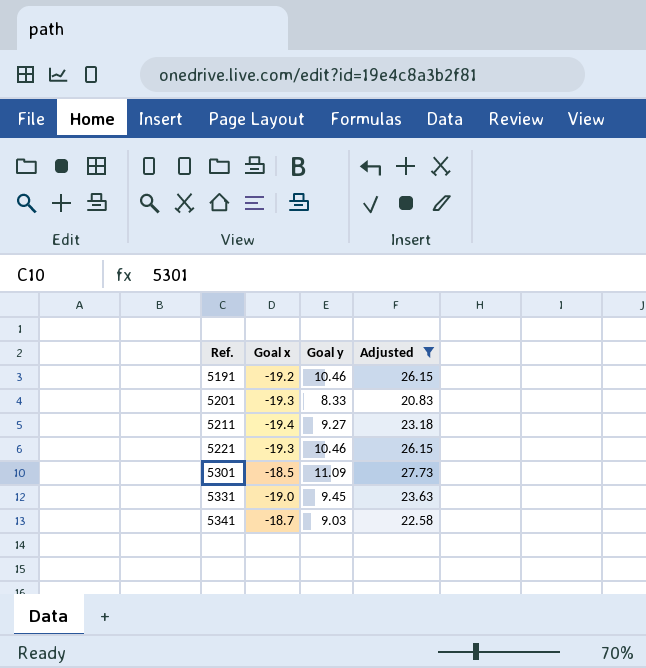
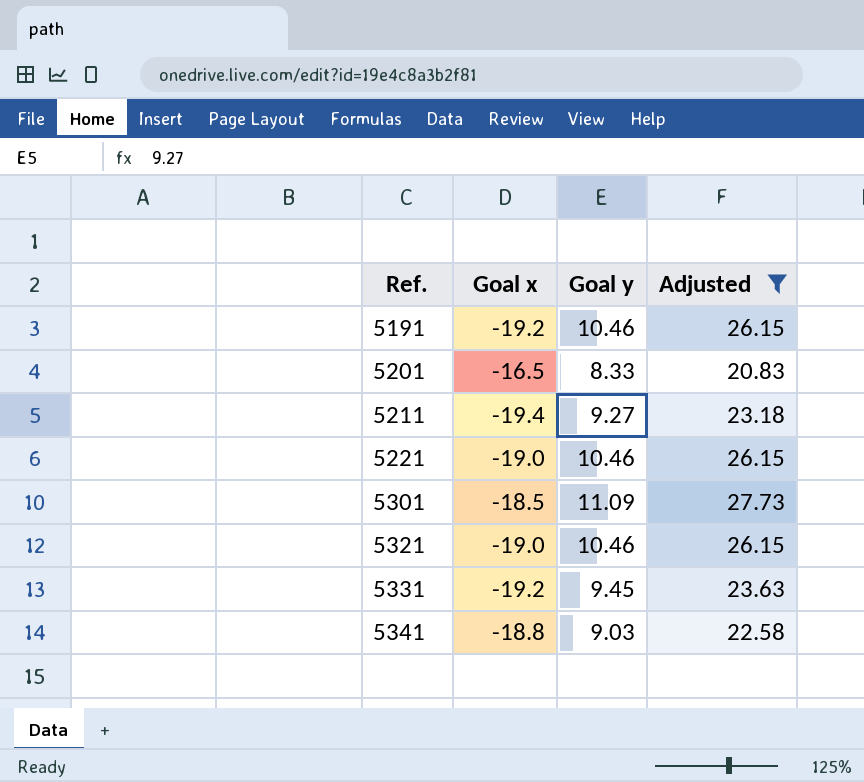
5201 | Goal x: -19.3 -> -16.5
5221 | Goal x: -19.3 -> -19.0
row 5321: none -> -19.0 | 10.46 | 26.15
5331 | Goal x: -19.0 -> -19.2
5341 | Goal x: -18.7 -> -18.8

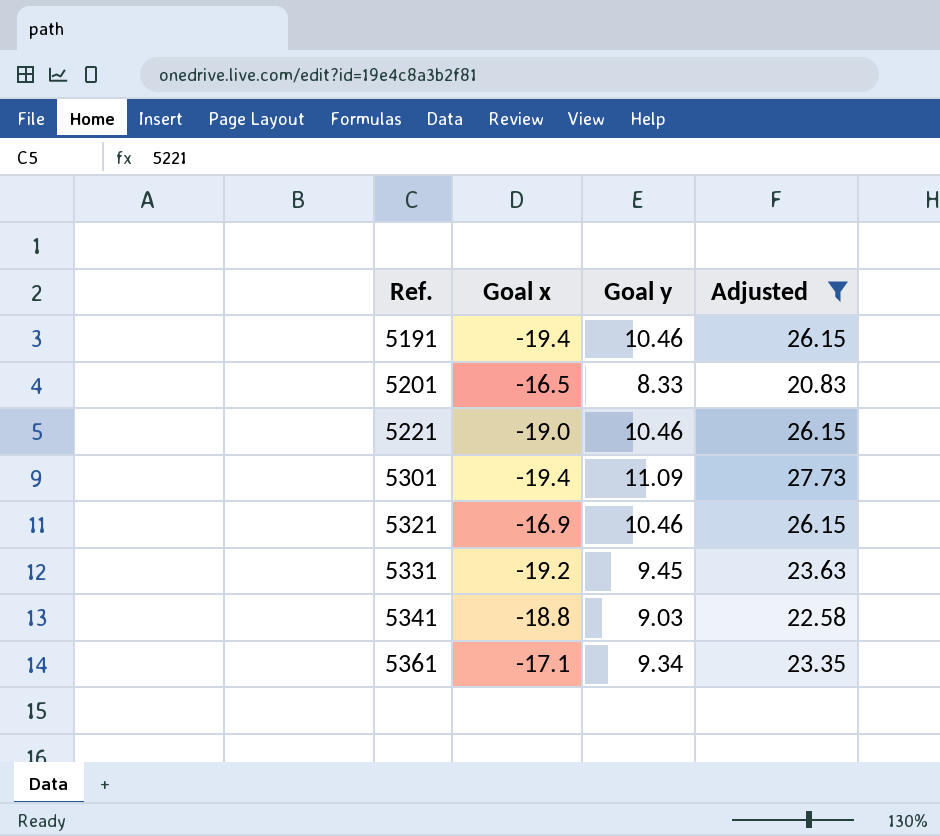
row 5211: -19.4 | 9.27 | 23.18 -> none
5191 | Goal x: -19.2 -> -19.4
5301 | Goal x: -18.5 -> -19.4
5321 | Goal x: -19.0 -> -16.9
row 5361: none -> -17.1 | 9.34 | 23.35

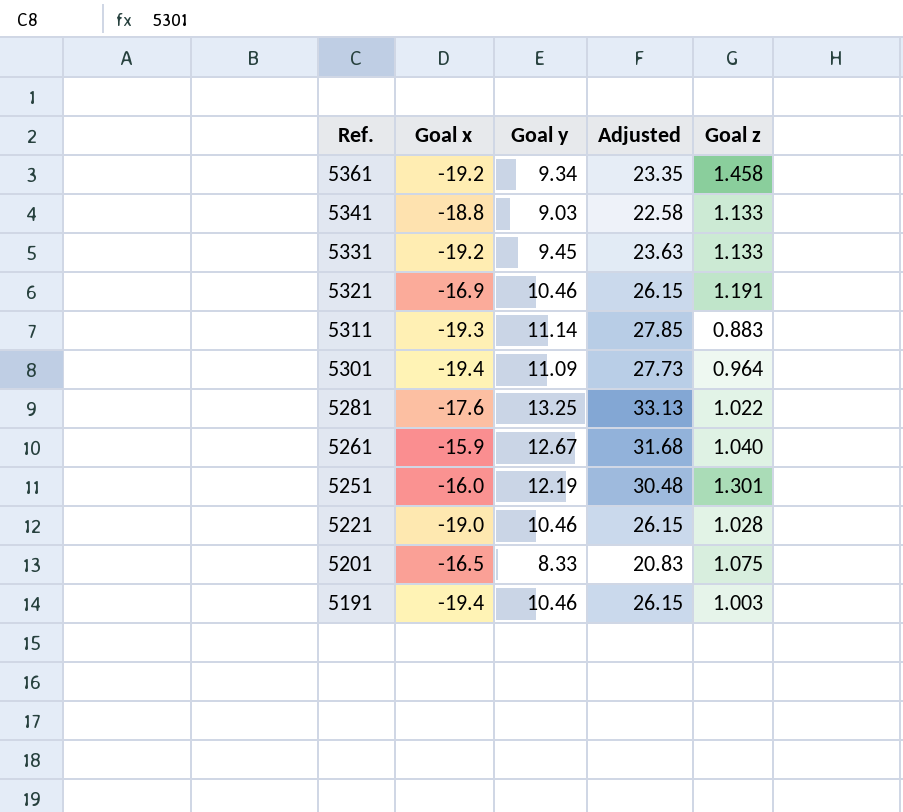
filter: Adjusted <= 27.73 -> none
row order: Ref. ascending -> Ref. descending
column Goal z | position: none -> 5
5361 | Goal x: -17.1 -> -19.2

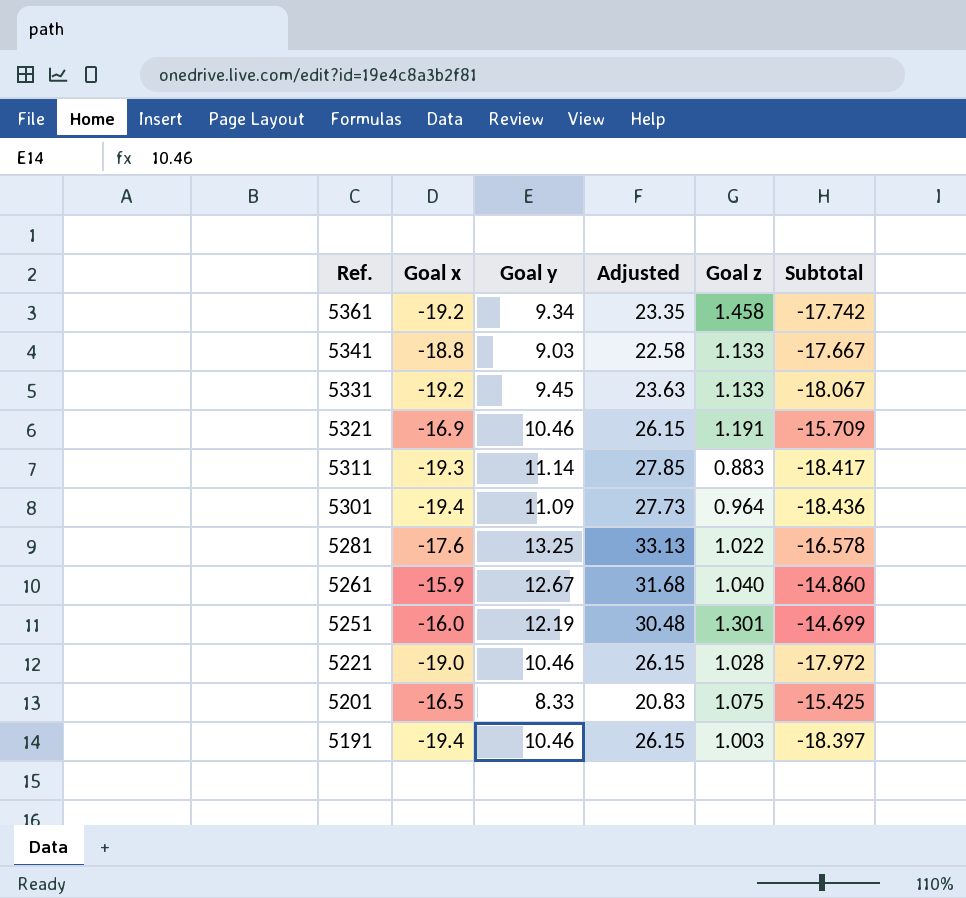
column Subtotal | formula: none -> [Goal x] + [Goal z]

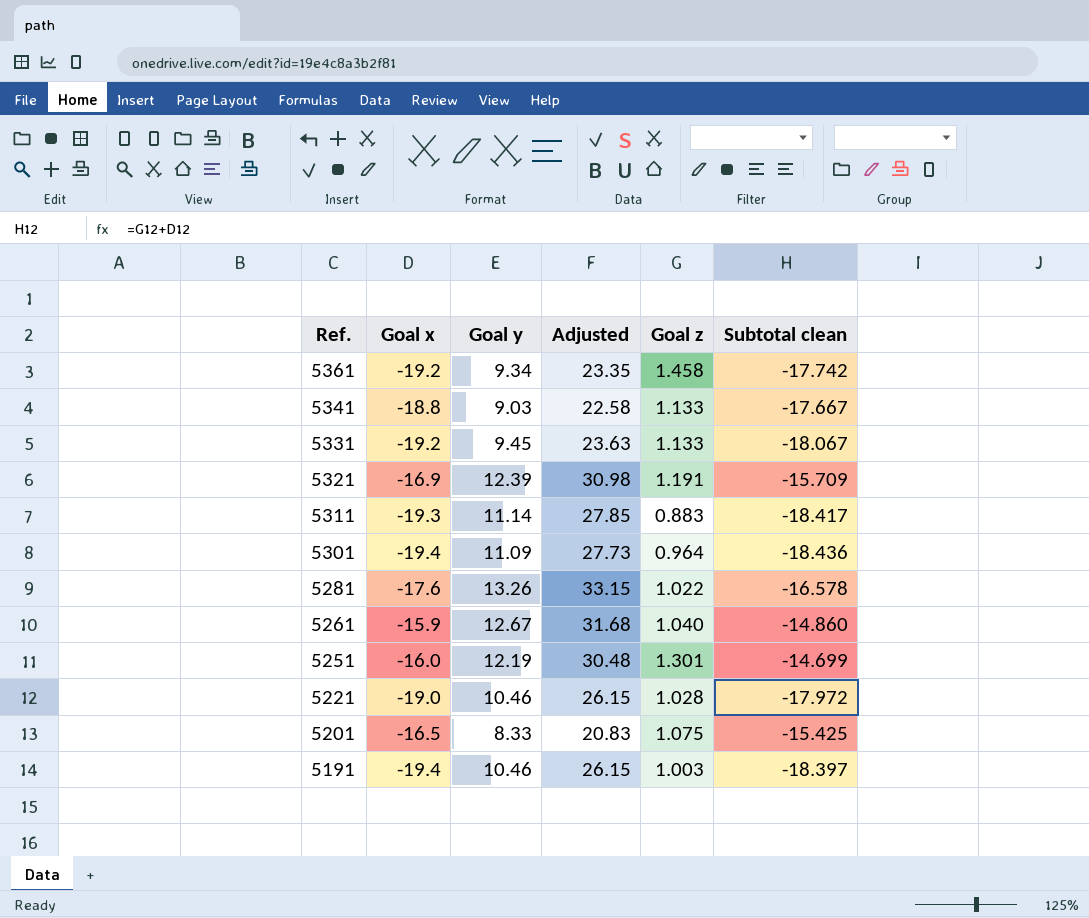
column name: Subtotal -> Subtotal clean
5321 | Goal y: 10.46 -> 12.39
5321 | Adjusted: 26.15 -> 30.98
5281 | Goal y: 13.25 -> 13.26
5281 | Adjusted: 33.13 -> 33.15

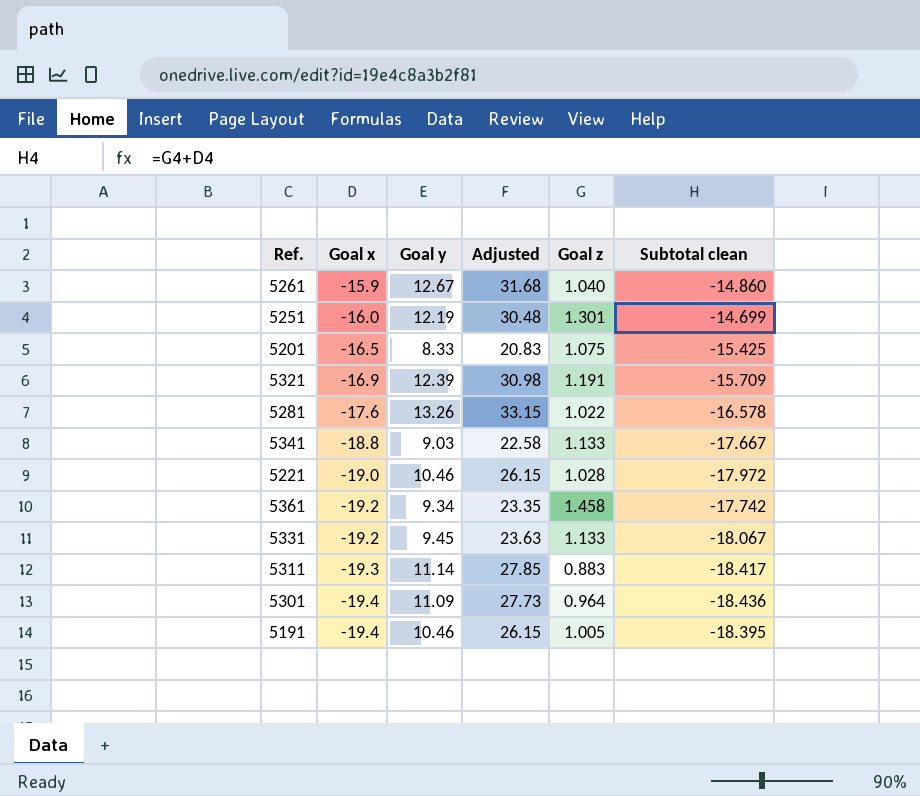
row order: Ref. descending -> Goal x descending
5191 | Goal z: 1.003 -> 1.005
5191 | Subtotal clean: -18.397 -> -18.395

